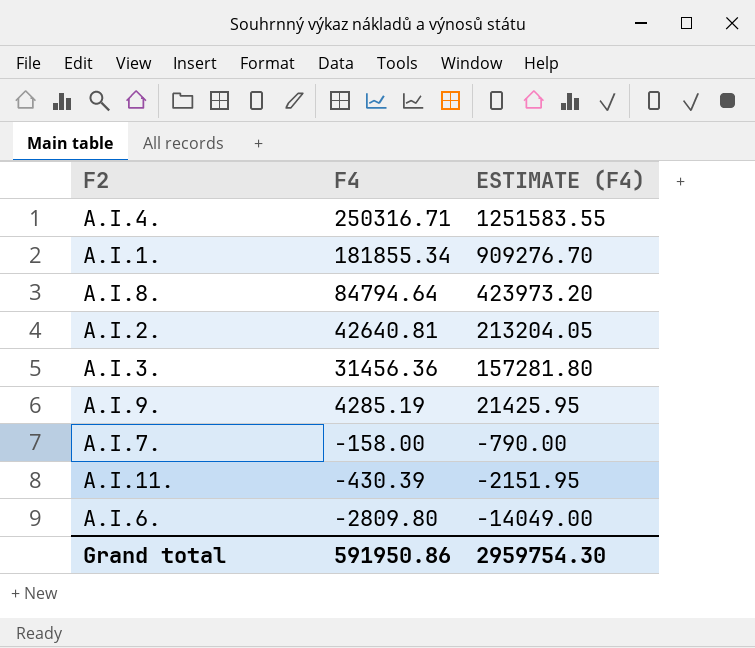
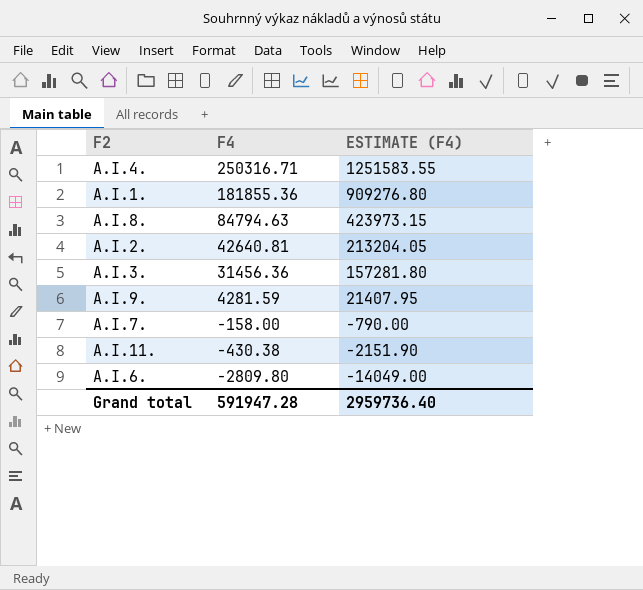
A.I.1. | F4: 181855.34 -> 181855.36
A.I.1. | ESTIMATE (F4): 909276.70 -> 909276.80
A.I.8. | F4: 84794.64 -> 84794.63
A.I.8. | ESTIMATE (F4): 423973.20 -> 423973.15
A.I.9. | F4: 4285.19 -> 4281.59
A.I.9. | ESTIMATE (F4): 21425.95 -> 21407.95
A.I.11. | F4: -430.39 -> -430.38
A.I.11. | ESTIMATE (F4): -2151.95 -> -2151.90
Grand total | F4: 591950.86 -> 591947.28
Grand total | ESTIMATE (F4): 2959754.30 -> 2959736.40

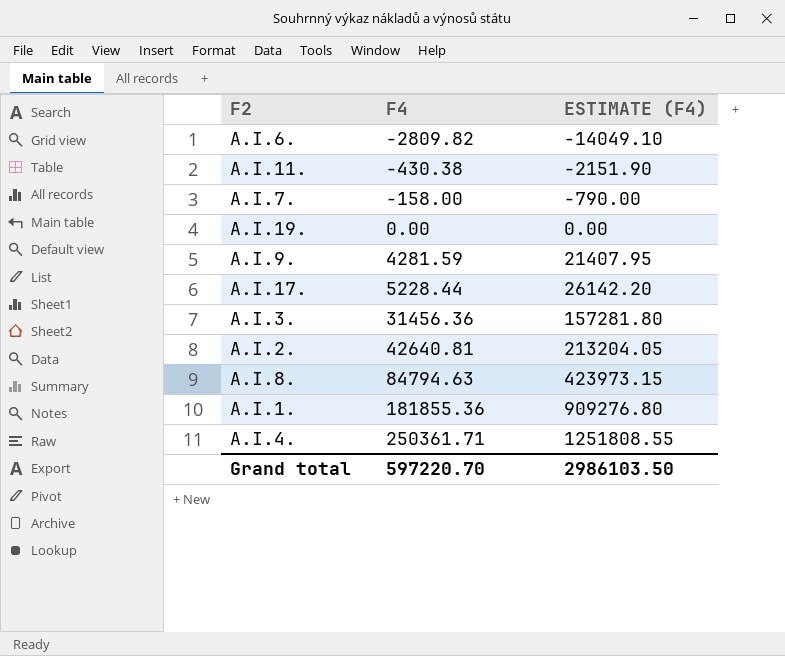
row order: F4 descending -> F4 ascending
A.I.6. | F4: -2809.80 -> -2809.82
A.I.6. | ESTIMATE (F4): -14049.00 -> -14049.10
row A.I.19.: none -> 0.00 | 0.00
row A.I.17.: none -> 5228.44 | 26142.20
A.I.4. | F4: 250316.71 -> 250361.71
A.I.4. | ESTIMATE (F4): 1251583.55 -> 1251808.55
Grand total | F4: 591947.28 -> 597220.70
Grand total | ESTIMATE (F4): 2959736.40 -> 2986103.50

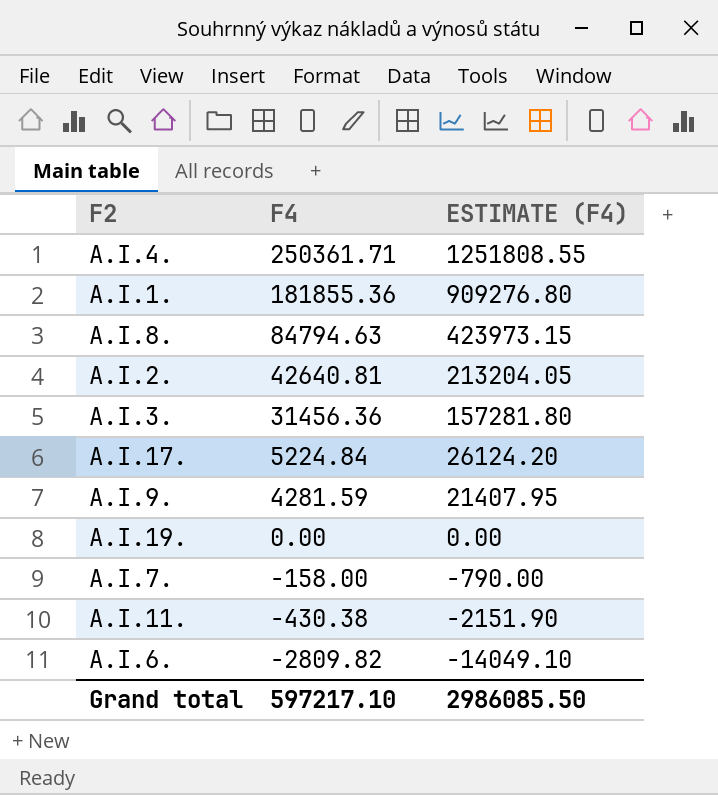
row order: F4 ascending -> F4 descending
A.I.17. | F4: 5228.44 -> 5224.84
A.I.17. | ESTIMATE (F4): 26142.20 -> 26124.20
Grand total | F4: 597220.70 -> 597217.10
Grand total | ESTIMATE (F4): 2986103.50 -> 2986085.50

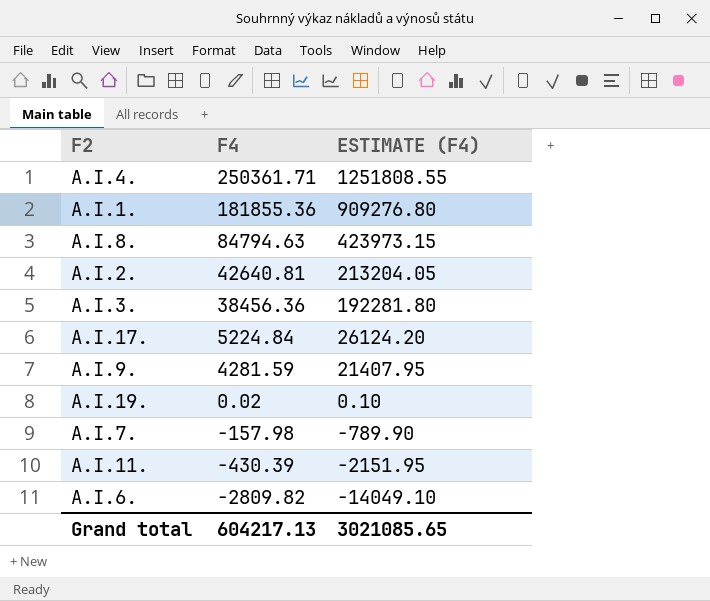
A.I.3. | F4: 31456.36 -> 38456.36
A.I.3. | ESTIMATE (F4): 157281.80 -> 192281.80
A.I.19. | F4: 0.00 -> 0.02
A.I.19. | ESTIMATE (F4): 0.00 -> 0.10
A.I.7. | F4: -158.00 -> -157.98
A.I.7. | ESTIMATE (F4): -790.00 -> -789.90
A.I.11. | F4: -430.38 -> -430.39
A.I.11. | ESTIMATE (F4): -2151.90 -> -2151.95
Grand total | F4: 597217.10 -> 604217.13
Grand total | ESTIMATE (F4): 2986085.50 -> 3021085.65

